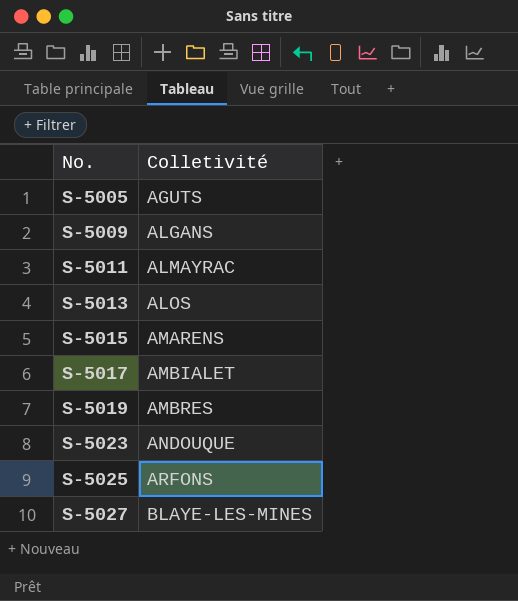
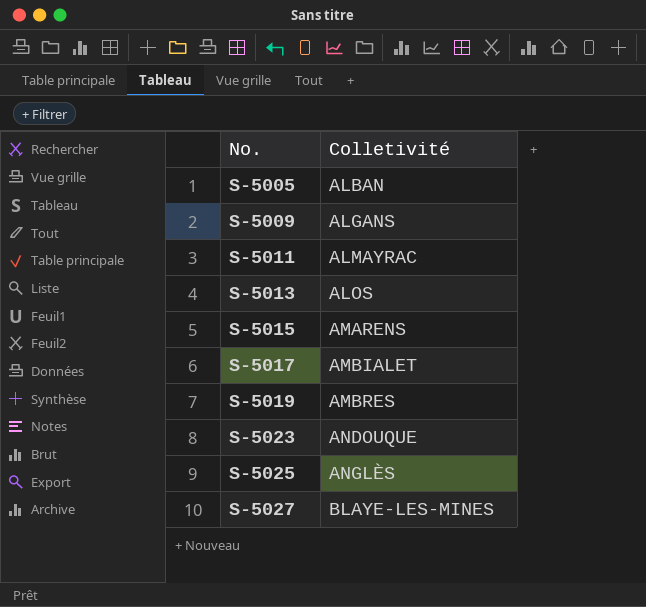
S-5005 | Colletivité: AGUTS -> ALBAN
S-5025 | Colletivité: ARFONS -> ANGLÈS

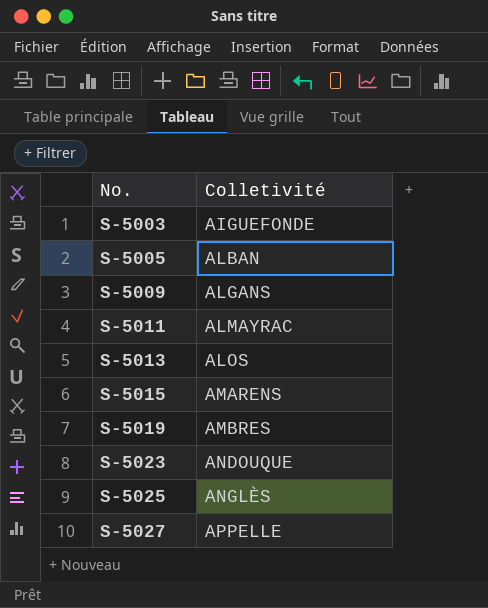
row S-5017: AMBIALET -> none
row S-5003: none -> AIGUEFONDE
S-5027 | Colletivité: BLAYE-LES-MINES -> APPELLE

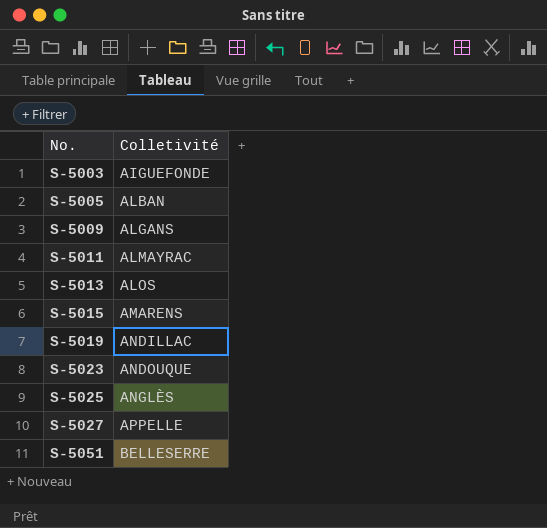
S-5019 | Colletivité: AMBRES -> ANDILLAC
row S-5051: none -> BELLESERRE

